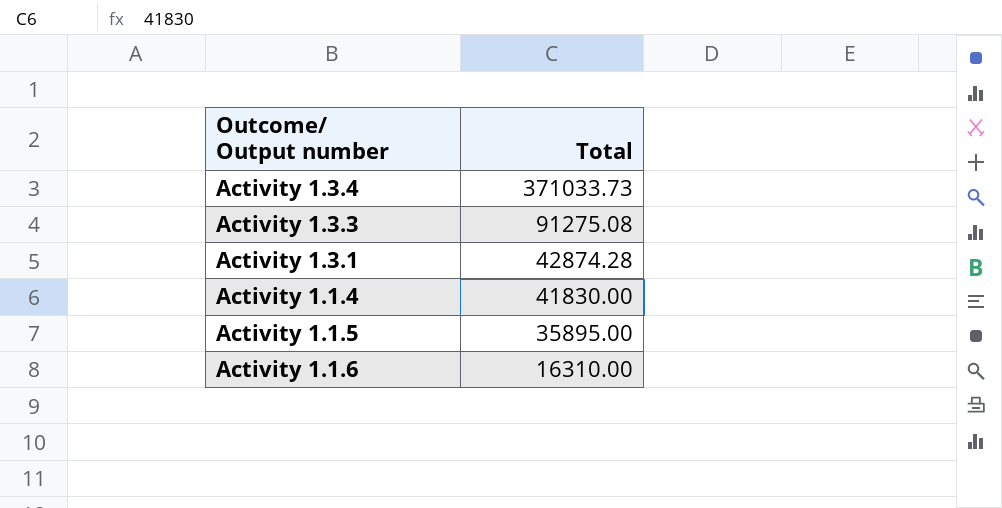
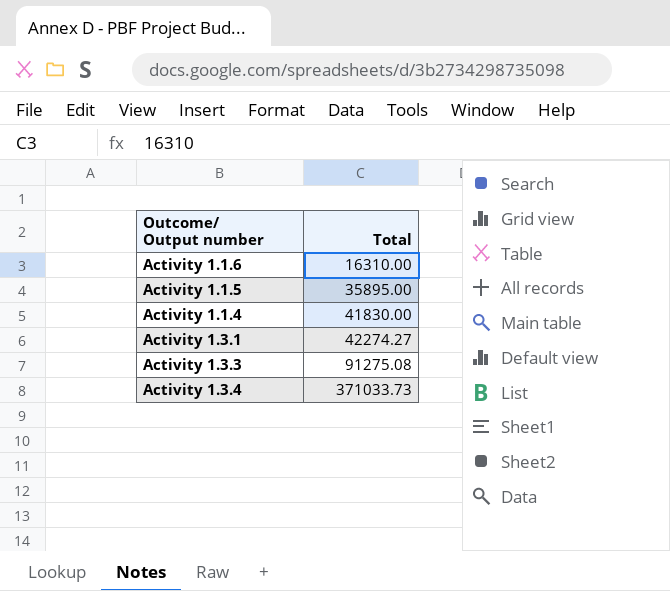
row order: Total descending -> Total ascending
Activity 1.3.1 | Total: 42874.28 -> 42274.27

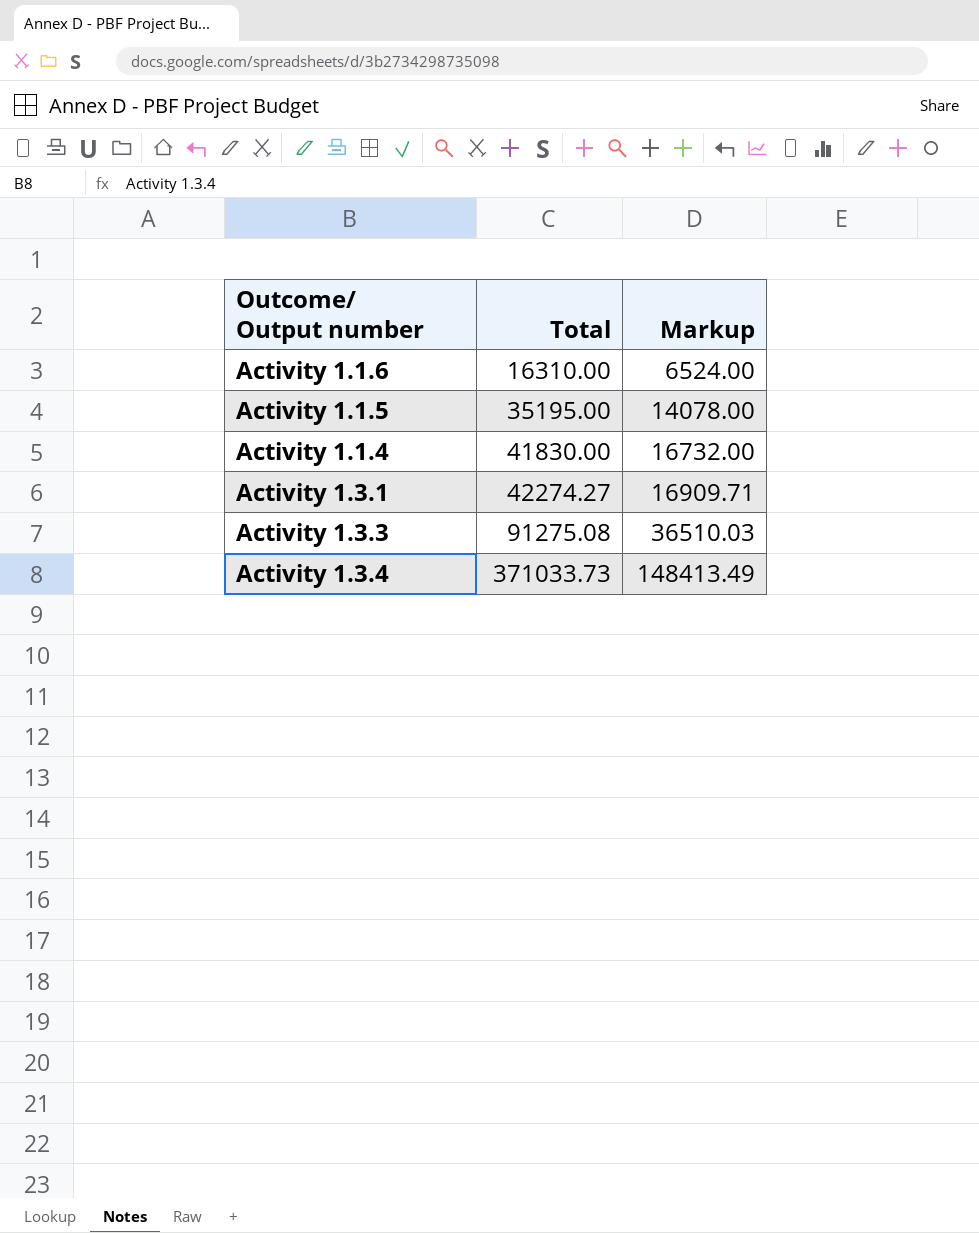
column Markup | formula: none -> [Total] * 0.4
Activity 1.1.5 | Total: 35895.00 -> 35195.00

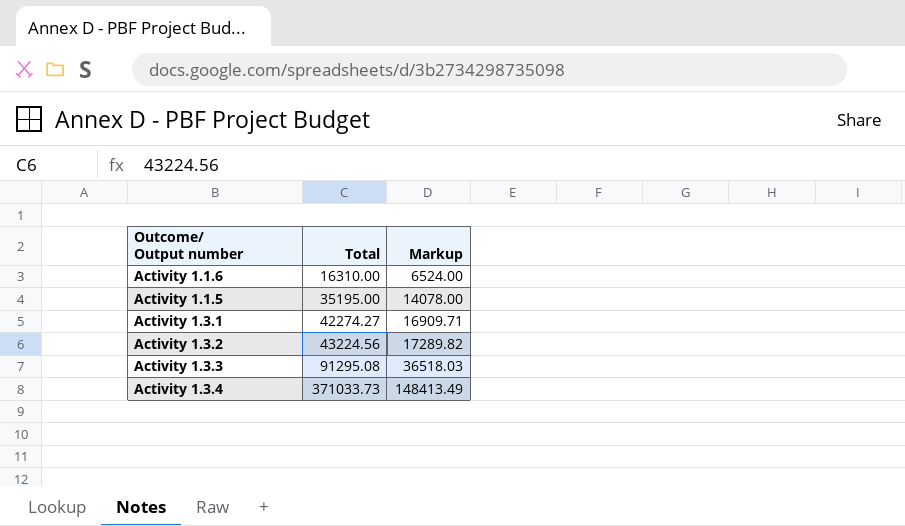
row Activity 1.1.4: 41830.00 | 16732.00 -> none
row Activity 1.3.2: none -> 43224.56 | 17289.82
Activity 1.3.3 | Total: 91275.08 -> 91295.08
Activity 1.3.3 | Markup: 36510.03 -> 36518.03

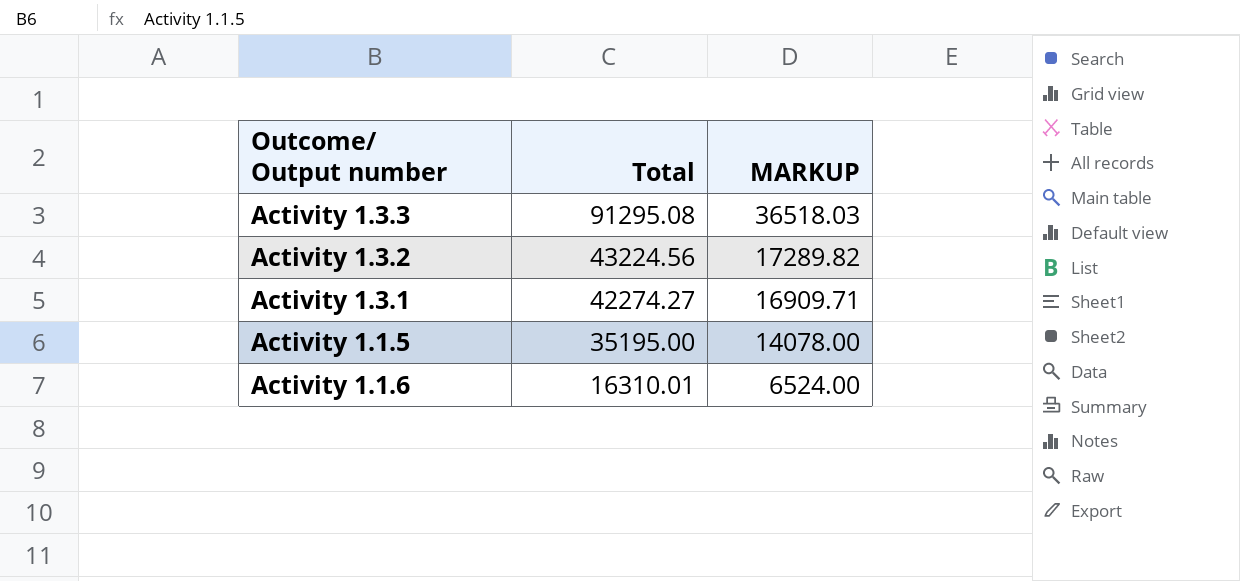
row order: Total ascending -> Total descending
column name: Markup -> MARKUP
row Activity 1.3.4: 371033.73 | 148413.49 -> none
Activity 1.1.6 | Total: 16310.00 -> 16310.01

